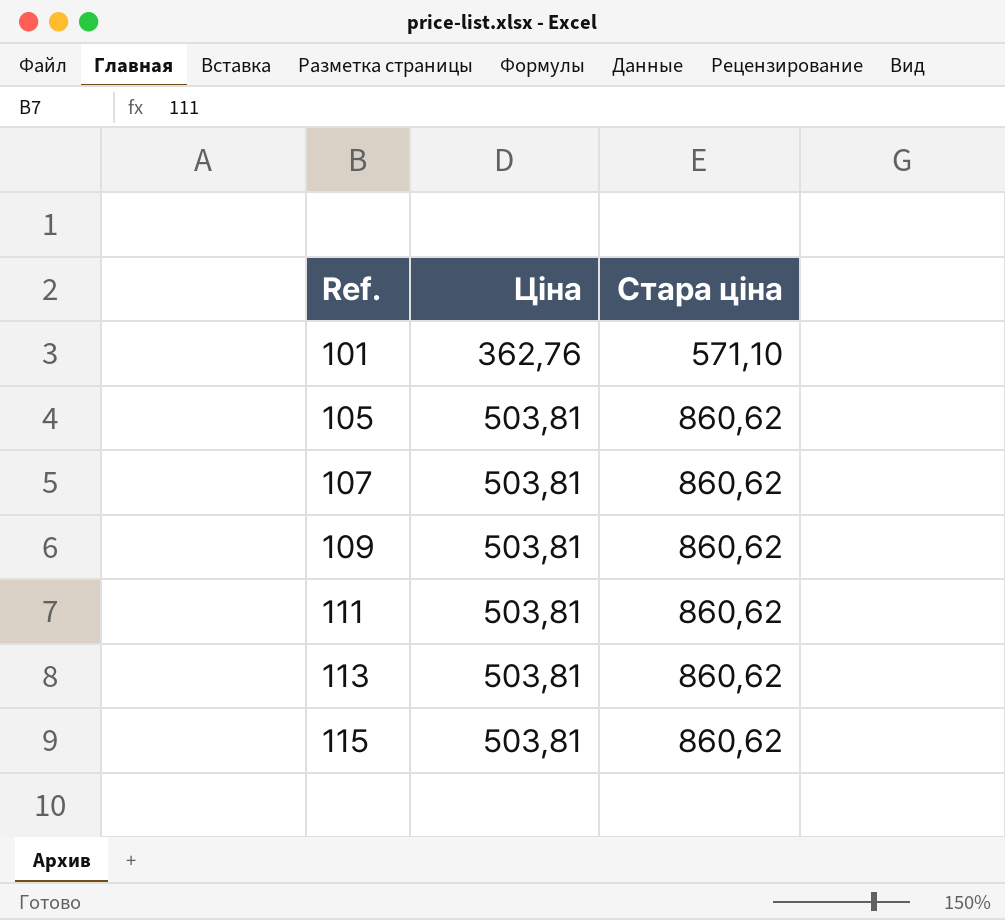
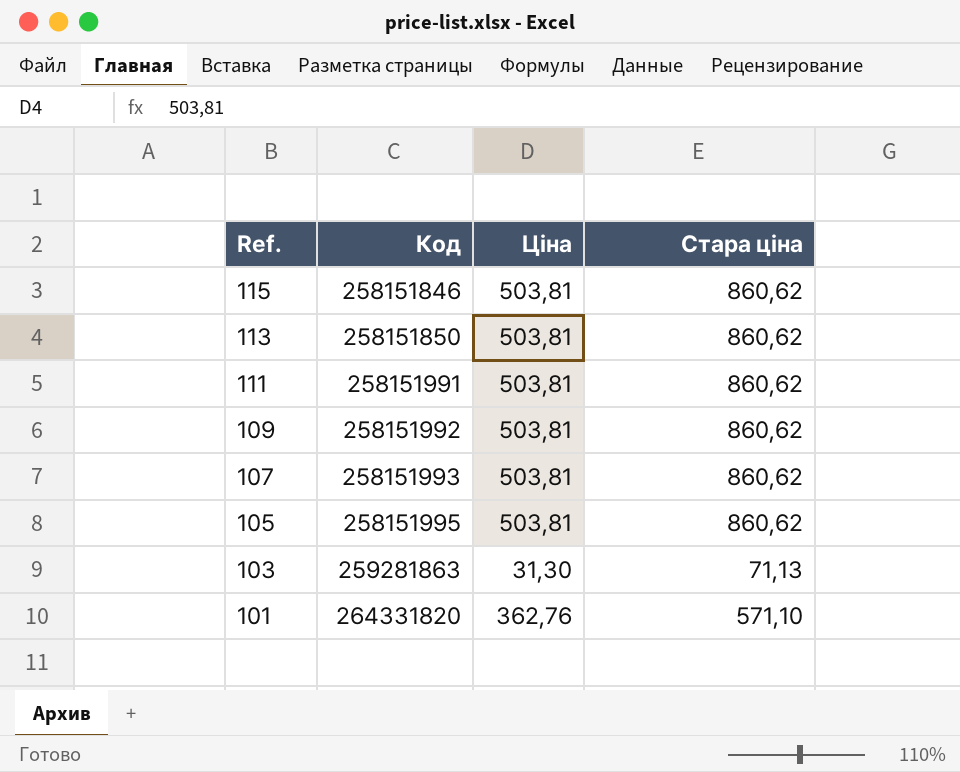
row order: Ref. ascending -> Ref. descending
column Код | position: none -> 2
row 103: none -> 259281863 | 31,30 | 71,13

